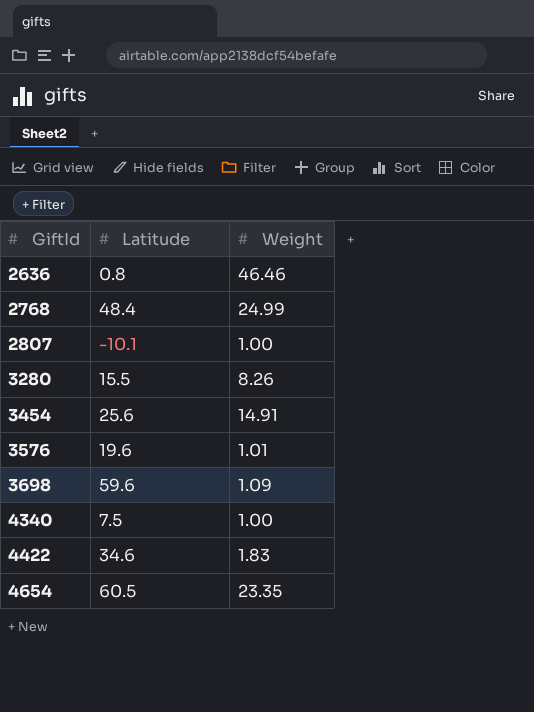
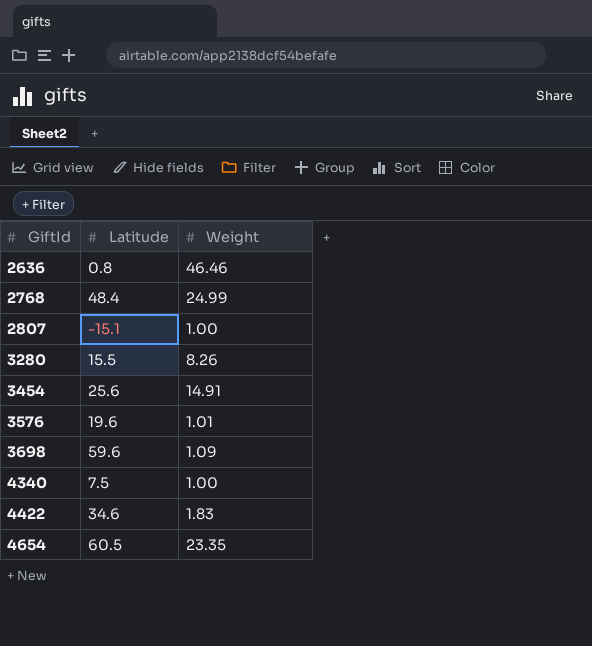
2807 | Latitude: -10.1 -> -15.1

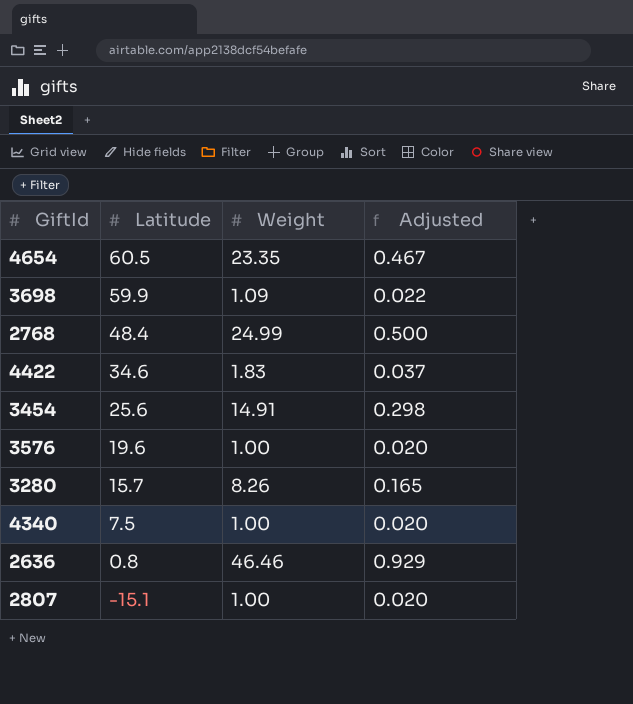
row order: GiftId ascending -> Latitude descending
column Adjusted | formula: none -> [Weight] * 0.02
3698 | Latitude: 59.6 -> 59.9
3576 | Weight: 1.01 -> 1.00
3280 | Latitude: 15.5 -> 15.7

